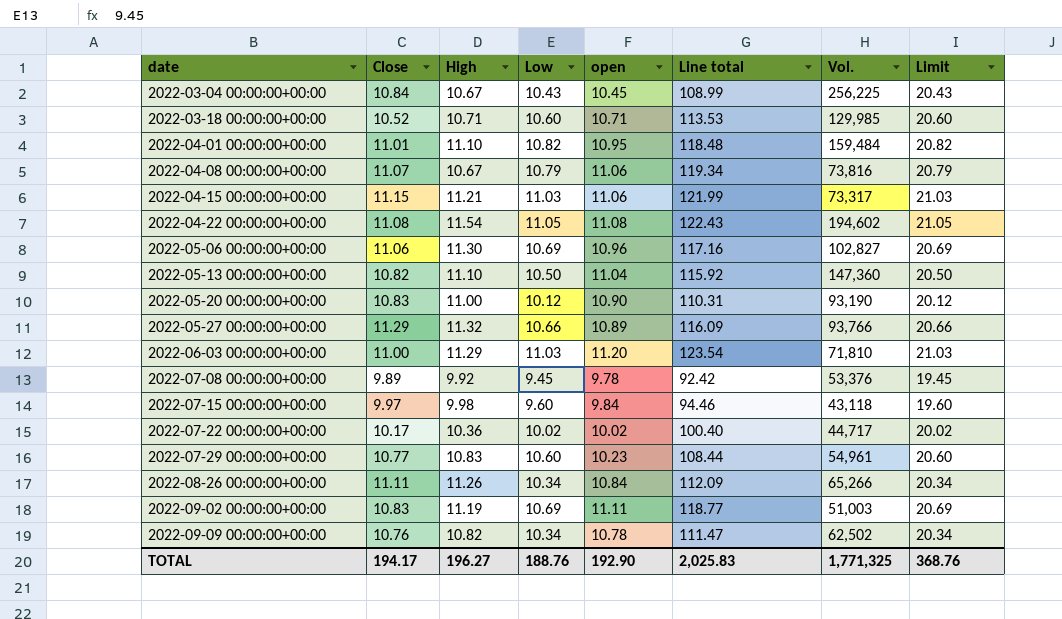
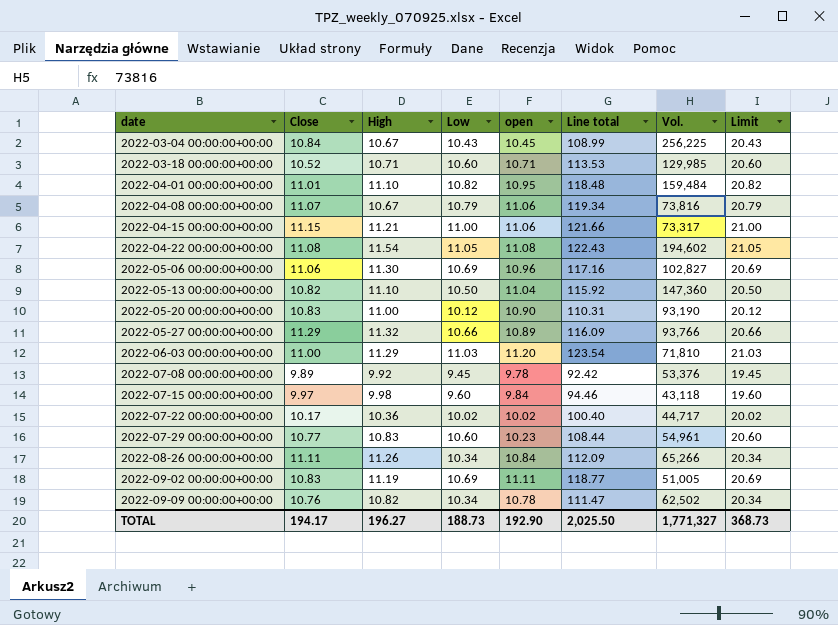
2022-04-15 00:00:00+00:00 | Low: 11.03 -> 11.00
2022-04-15 00:00:00+00:00 | Line total: 121.99 -> 121.66
2022-04-15 00:00:00+00:00 | Limit: 21.03 -> 21.00
2022-09-02 00:00:00+00:00 | Vol.: 51,003 -> 51,005
TOTAL | Low: 188.76 -> 188.73
TOTAL | Line total: 2,025.83 -> 2,025.50
TOTAL | Vol.: 1,771,325 -> 1,771,327
TOTAL | Limit: 368.76 -> 368.73

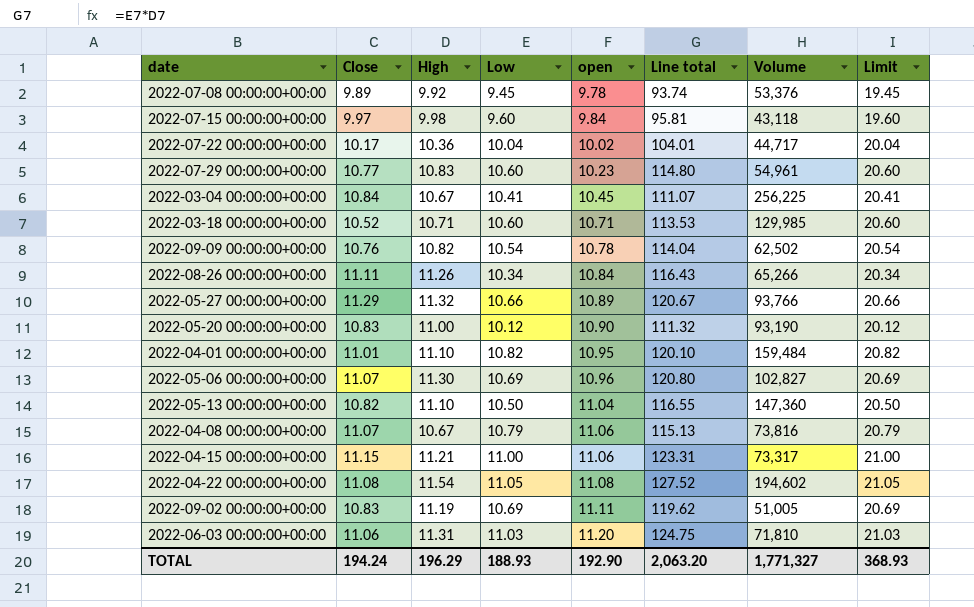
row order: date ascending -> open ascending
column Line total | formula: [Low] * [open] -> [High] * [Low]
column name: Vol. -> Volume
2022-07-22 00:00:00+00:00 | Low: 10.02 -> 10.04
2022-07-22 00:00:00+00:00 | Limit: 20.02 -> 20.04
2022-03-04 00:00:00+00:00 | Low: 10.43 -> 10.41
2022-03-04 00:00:00+00:00 | Limit: 20.43 -> 20.41
2022-09-09 00:00:00+00:00 | Low: 10.34 -> 10.54
2022-09-09 00:00:00+00:00 | Limit: 20.34 -> 20.54
2022-05-06 00:00:00+00:00 | Close: 11.06 -> 11.07
2022-06-03 00:00:00+00:00 | Close: 11.00 -> 11.06
2022-06-03 00:00:00+00:00 | High: 11.29 -> 11.31
TOTAL | Close: 194.17 -> 194.24
TOTAL | High: 196.27 -> 196.29
TOTAL | Low: 188.73 -> 188.93
TOTAL | Line total: 2,025.50 -> 2,063.20
TOTAL | Limit: 368.73 -> 368.93

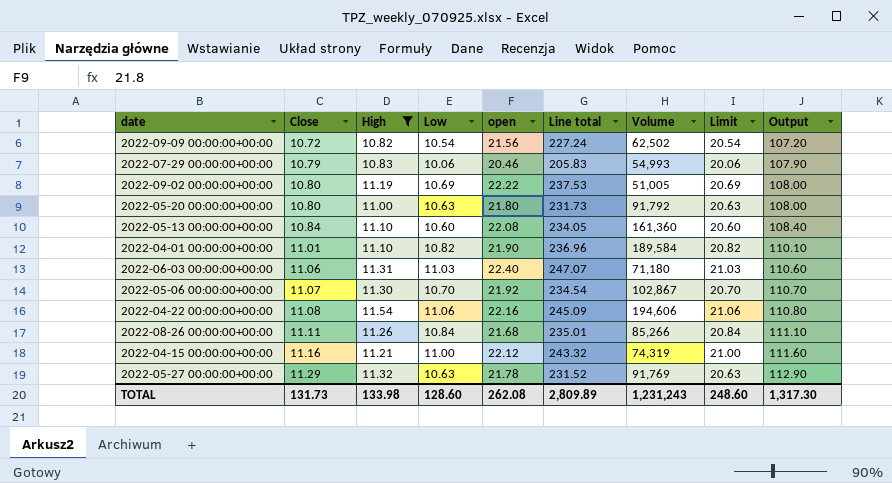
filter: none -> High >= 10.82
row order: open ascending -> Close ascending
column Line total | formula: [High] * [Low] -> [Low] * [open]
column Output | formula: none -> [Close] * 10
2022-09-09 00:00:00+00:00 | Close: 10.76 -> 10.72
2022-09-09 00:00:00+00:00 | open: 10.78 -> 21.56
2022-07-29 00:00:00+00:00 | Close: 10.77 -> 10.79
2022-07-29 00:00:00+00:00 | Low: 10.60 -> 10.06
2022-07-29 00:00:00+00:00 | open: 10.23 -> 20.46
2022-07-29 00:00:00+00:00 | Volume: 54,961 -> 54,993
2022-07-29 00:00:00+00:00 | Limit: 20.60 -> 20.06
2022-09-02 00:00:00+00:00 | Close: 10.83 -> 10.80
2022-09-02 00:00:00+00:00 | open: 11.11 -> 22.22
2022-05-20 00:00:00+00:00 | Close: 10.83 -> 10.80
2022-05-20 00:00:00+00:00 | Low: 10.12 -> 10.63
2022-05-20 00:00:00+00:00 | open: 10.90 -> 21.80
2022-05-20 00:00:00+00:00 | Volume: 93,190 -> 91,792
2022-05-20 00:00:00+00:00 | Limit: 20.12 -> 20.63
2022-05-13 00:00:00+00:00 | Close: 10.82 -> 10.84
2022-05-13 00:00:00+00:00 | Low: 10.50 -> 10.60
2022-05-13 00:00:00+00:00 | open: 11.04 -> 22.08
2022-05-13 00:00:00+00:00 | Volume: 147,360 -> 161,360
2022-05-13 00:00:00+00:00 | Limit: 20.50 -> 20.60
2022-04-01 00:00:00+00:00 | open: 10.95 -> 21.90
2022-04-01 00:00:00+00:00 | Volume: 159,484 -> 189,584
2022-06-03 00:00:00+00:00 | open: 11.20 -> 22.40
2022-06-03 00:00:00+00:00 | Volume: 71,810 -> 71,180
2022-05-06 00:00:00+00:00 | Low: 10.69 -> 10.70
2022-05-06 00:00:00+00:00 | open: 10.96 -> 21.92
2022-05-06 00:00:00+00:00 | Volume: 102,827 -> 102,867
2022-05-06 00:00:00+00:00 | Limit: 20.69 -> 20.70
2022-04-22 00:00:00+00:00 | Low: 11.05 -> 11.06
2022-04-22 00:00:00+00:00 | open: 11.08 -> 22.16
2022-04-22 00:00:00+00:00 | Volume: 194,602 -> 194,606
2022-04-22 00:00:00+00:00 | Limit: 21.05 -> 21.06
2022-08-26 00:00:00+00:00 | Low: 10.34 -> 10.84
2022-08-26 00:00:00+00:00 | open: 10.84 -> 21.68
2022-08-26 00:00:00+00:00 | Volume: 65,266 -> 85,266
2022-08-26 00:00:00+00:00 | Limit: 20.34 -> 20.84
2022-04-15 00:00:00+00:00 | Close: 11.15 -> 11.16
2022-04-15 00:00:00+00:00 | open: 11.06 -> 22.12
2022-04-15 00:00:00+00:00 | Volume: 73,317 -> 74,319
2022-05-27 00:00:00+00:00 | Low: 10.66 -> 10.63
2022-05-27 00:00:00+00:00 | open: 10.89 -> 21.78
2022-05-27 00:00:00+00:00 | Volume: 93,766 -> 91,769
2022-05-27 00:00:00+00:00 | Limit: 20.66 -> 20.63
TOTAL | Close: 194.24 -> 131.73
TOTAL | High: 196.29 -> 133.98
TOTAL | Low: 188.93 -> 128.60
TOTAL | open: 192.90 -> 262.08
TOTAL | Line total: 2,063.20 -> 2,809.89
TOTAL | Volume: 1,771,327 -> 1,231,243
TOTAL | Limit: 368.93 -> 248.60

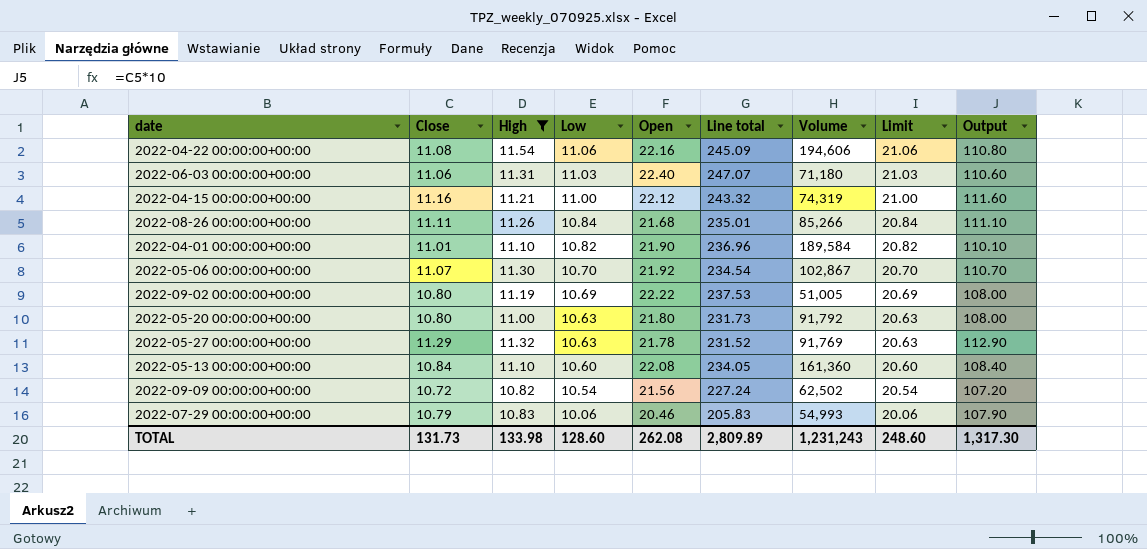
row order: Close ascending -> Low descending
column name: open -> Open

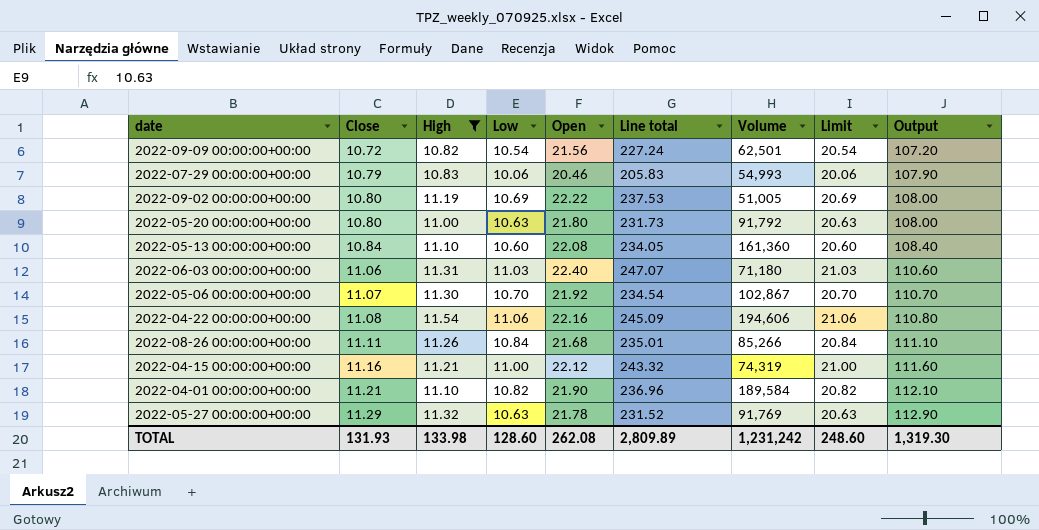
row order: Low descending -> Close ascending
2022-09-09 00:00:00+00:00 | Volume: 62,502 -> 62,501
2022-04-01 00:00:00+00:00 | Close: 11.01 -> 11.21
2022-04-01 00:00:00+00:00 | Output: 110.10 -> 112.10
TOTAL | Close: 131.73 -> 131.93
TOTAL | Volume: 1,231,243 -> 1,231,242
TOTAL | Output: 1,317.30 -> 1,319.30

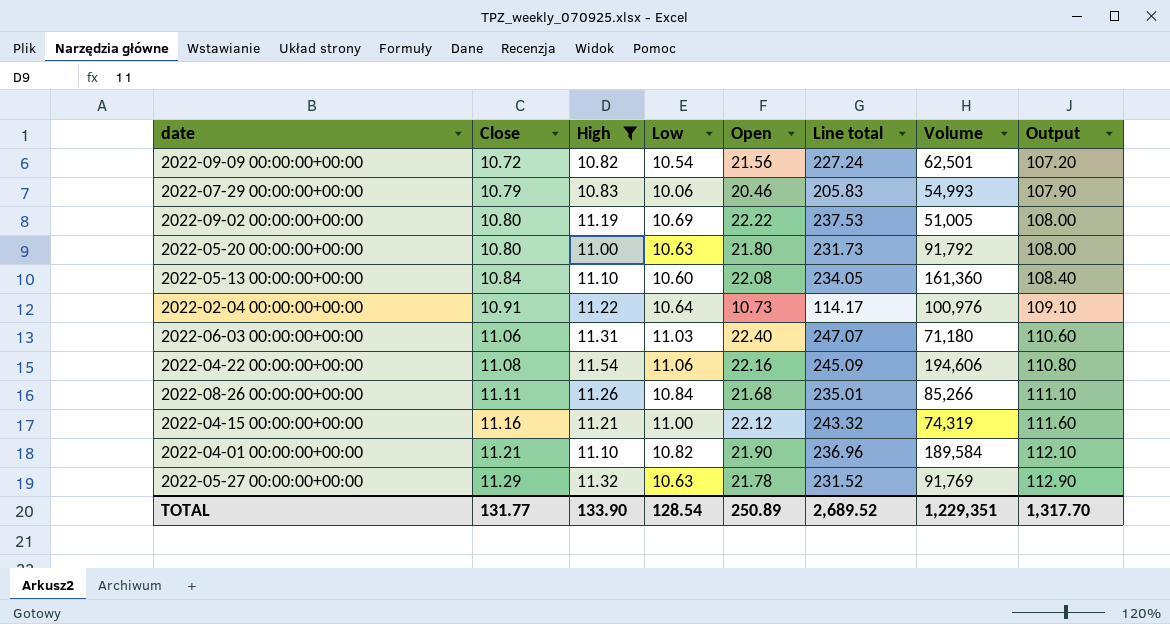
column Limit | formula: [Low] + 10 -> none
row 2022-05-06 00:00:00+00:00: 11.07 | 11.30 | 10.70 | 21.92 | 234.54 | 102,867 | 20.70 | 110.70 -> none
row 2022-02-04 00:00:00+00:00: none -> 10.91 | 11.22 | 10.64 | 10.73 | 114.17 | 100,976 | 109.10
TOTAL | Close: 131.93 -> 131.77
TOTAL | High: 133.98 -> 133.90
TOTAL | Low: 128.60 -> 128.54
TOTAL | Open: 262.08 -> 250.89
TOTAL | Line total: 2,809.89 -> 2,689.52
TOTAL | Volume: 1,231,242 -> 1,229,351
TOTAL | Output: 1,319.30 -> 1,317.70

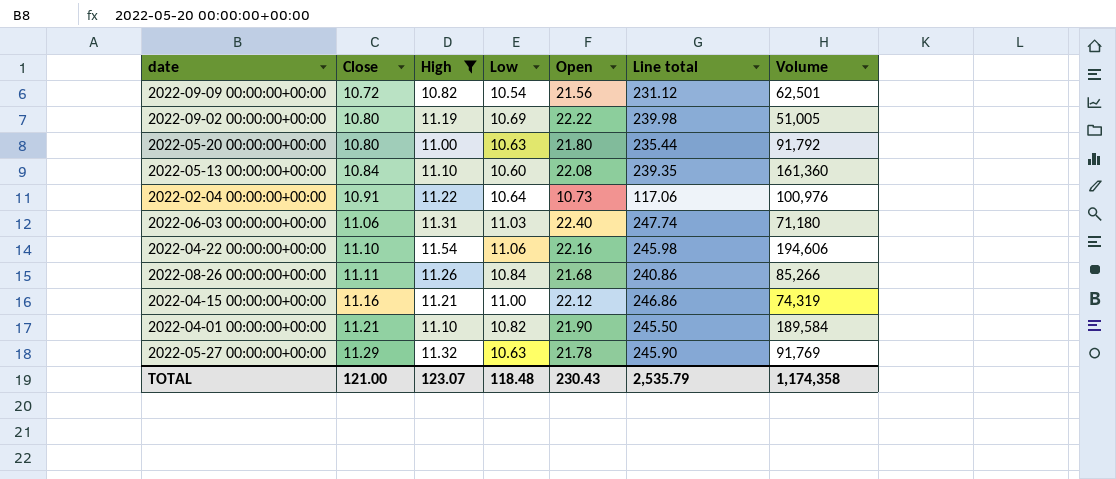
column Output | formula: [Close] * 10 -> none
column Line total | formula: [Low] * [Open] -> [Close] * [Open]
row 2022-07-29 00:00:00+00:00: 10.79 | 10.83 | 10.06 | 20.46 | 205.83 | 54,993 | 107.90 -> none
2022-04-22 00:00:00+00:00 | Close: 11.08 -> 11.10
TOTAL | Close: 131.77 -> 121.00
TOTAL | High: 133.90 -> 123.07
TOTAL | Low: 128.54 -> 118.48
TOTAL | Open: 250.89 -> 230.43
TOTAL | Line total: 2,689.52 -> 2,535.79
TOTAL | Volume: 1,229,351 -> 1,174,358

